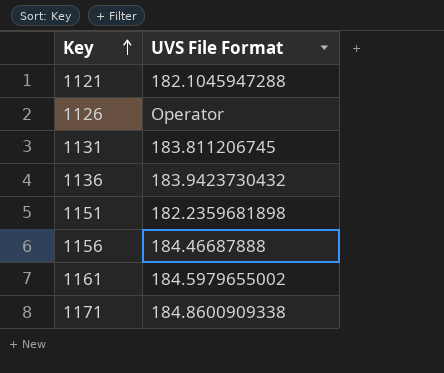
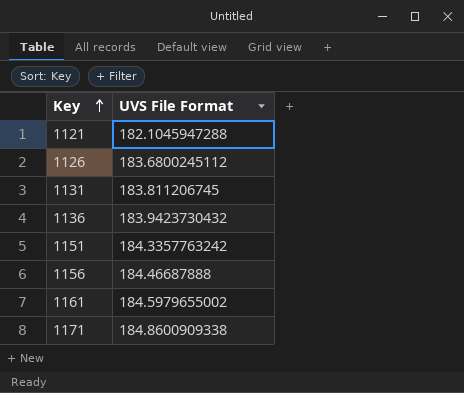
1126 | UVS File Format: Operator -> 183.6800245112
1151 | UVS File Format: 182.2359681898 -> 184.3357763242

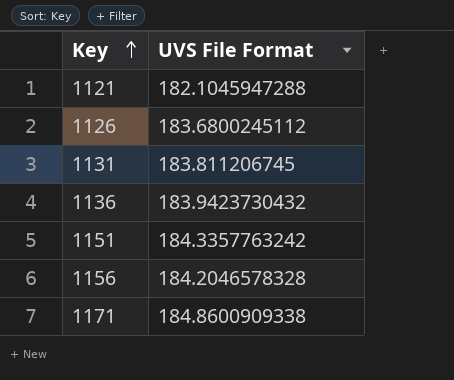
row 1161: 184.5979655002 -> none
1156 | UVS File Format: 184.46687888 -> 184.2046578328

